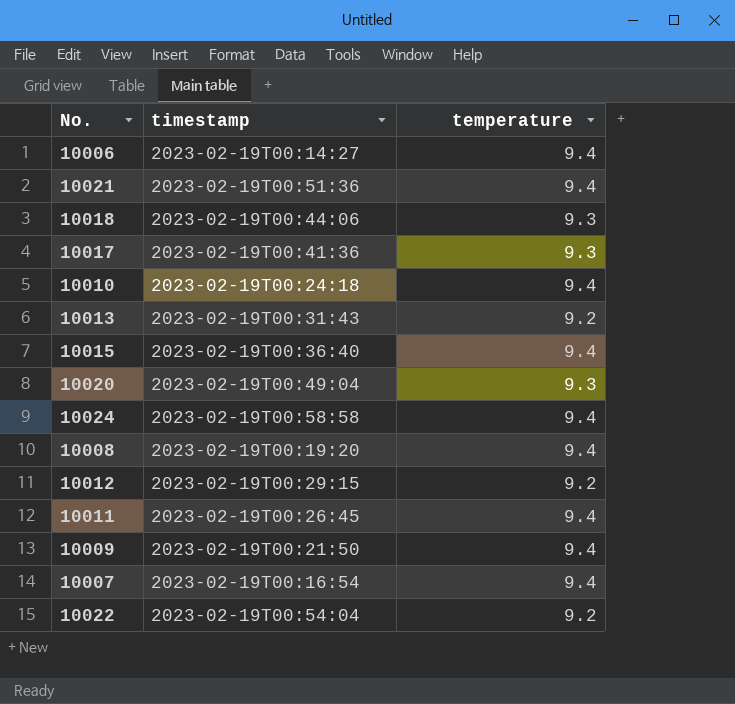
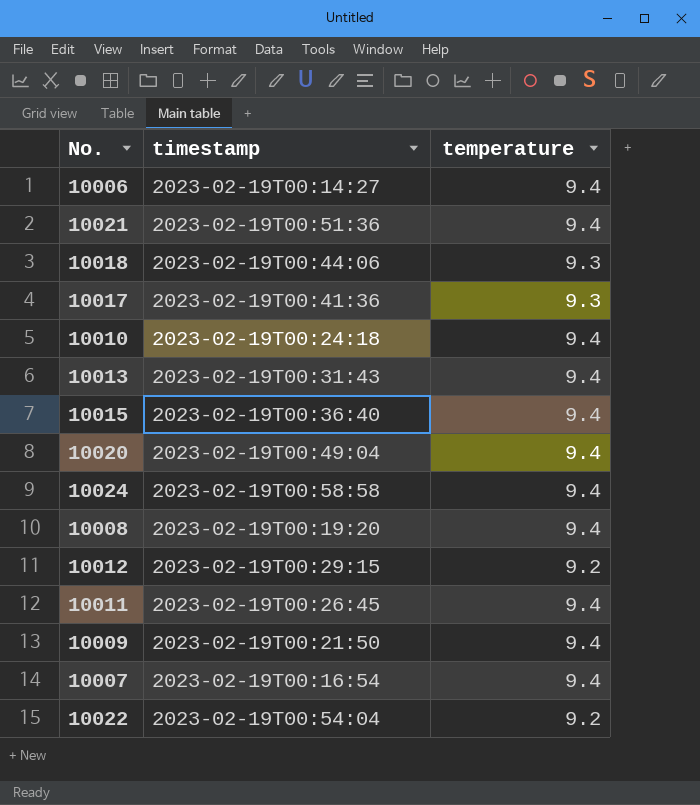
10013 | temperature: 9.2 -> 9.4
10020 | temperature: 9.3 -> 9.4

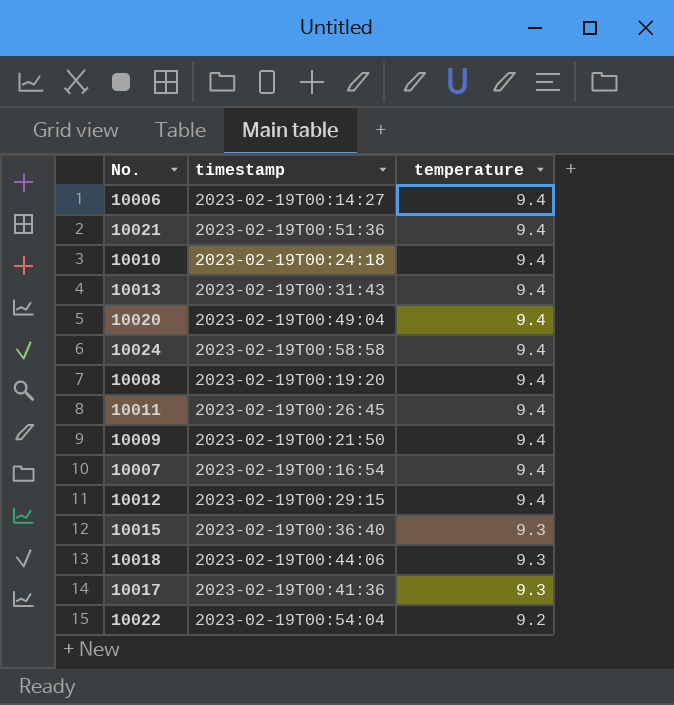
row order: none -> temperature descending
10012 | temperature: 9.2 -> 9.4
10015 | temperature: 9.4 -> 9.3

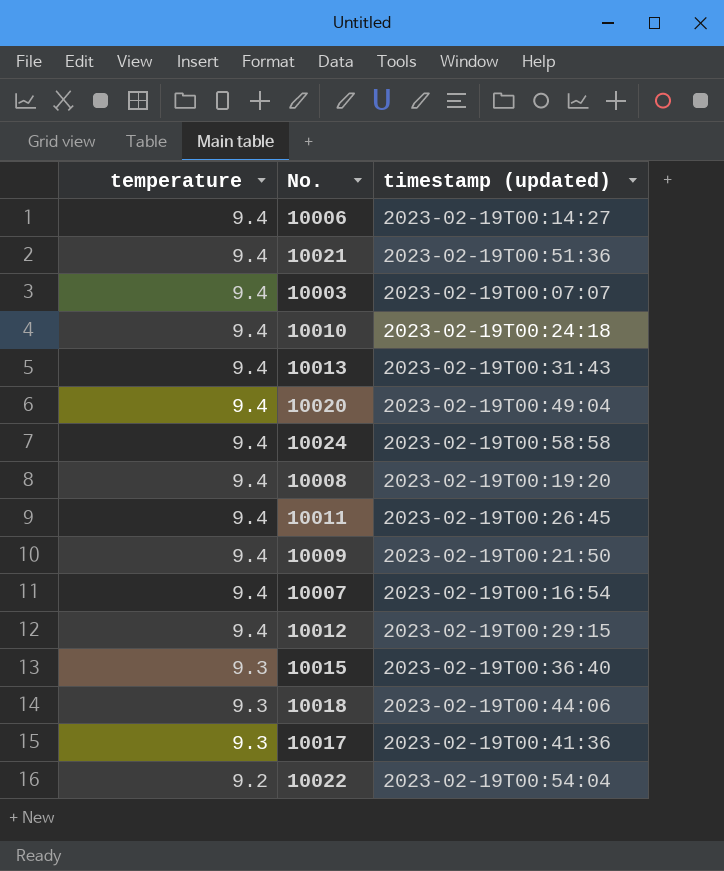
column temperature | position: 3 -> 1
column name: timestamp -> timestamp (updated)
row 10003: none -> 9.4 | 2023-02-19T00:07:07

